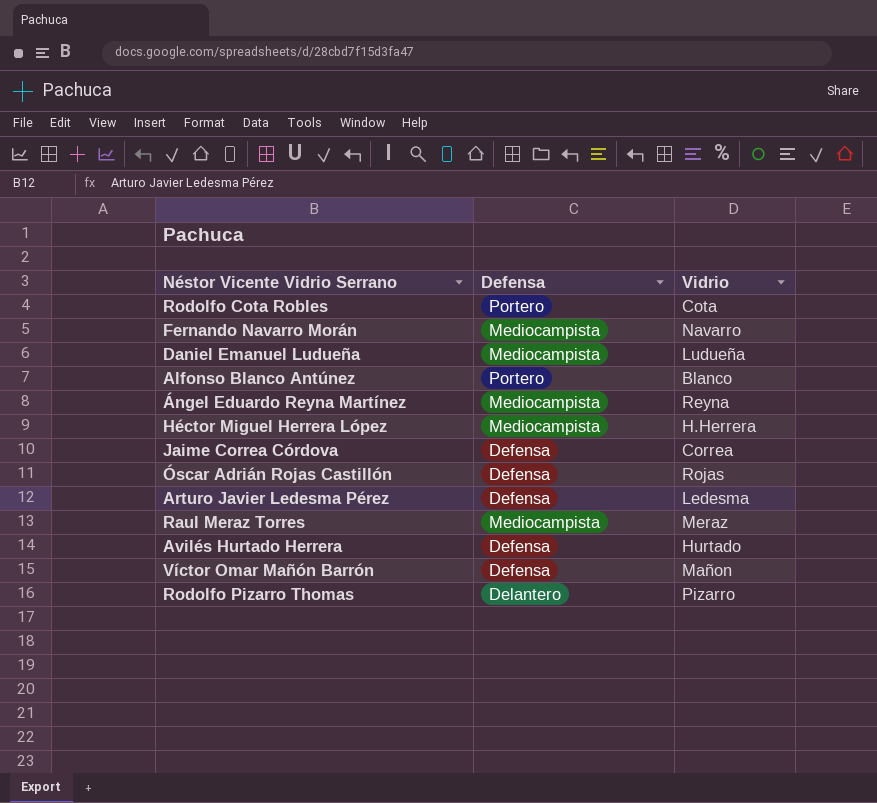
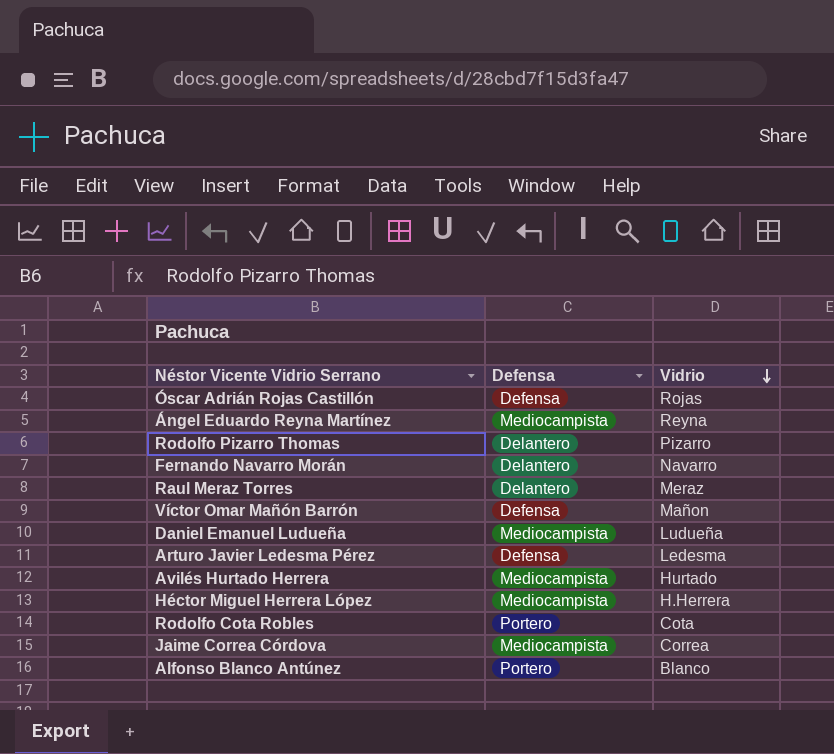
row order: none -> Vidrio descending
Fernando Navarro Morán | Defensa: Mediocampista -> Delantero
Raul Meraz Torres | Defensa: Mediocampista -> Delantero
Avilés Hurtado Herrera | Defensa: Defensa -> Mediocampista
Jaime Correa Córdova | Defensa: Defensa -> Mediocampista

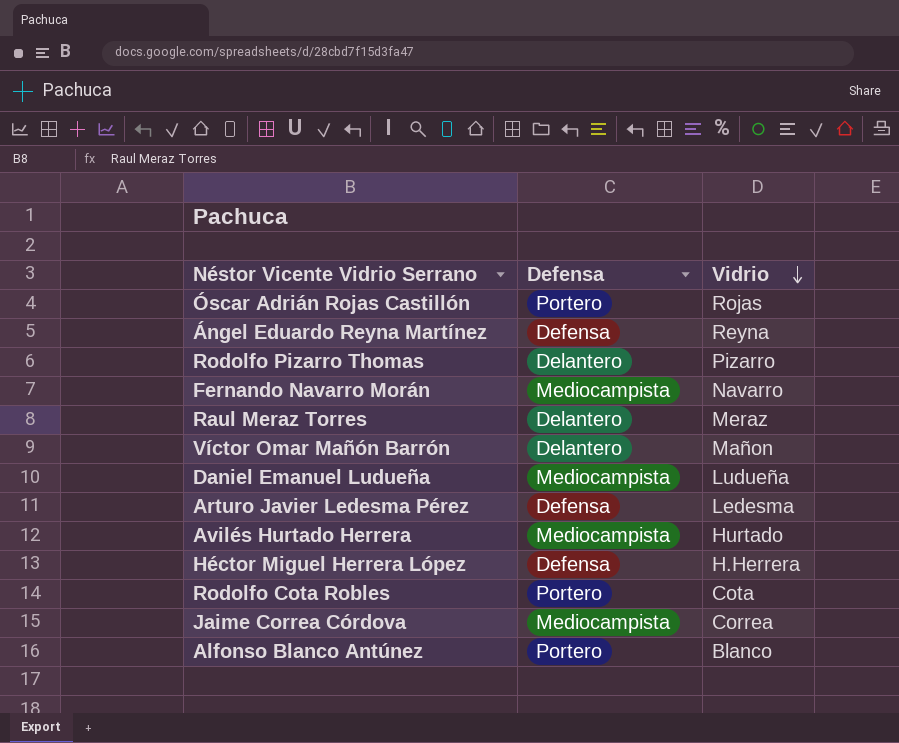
Óscar Adrián Rojas Castillón | Defensa: Defensa -> Portero
Ángel Eduardo Reyna Martínez | Defensa: Mediocampista -> Defensa
Fernando Navarro Morán | Defensa: Delantero -> Mediocampista
Víctor Omar Mañón Barrón | Defensa: Defensa -> Delantero
Héctor Miguel Herrera López | Defensa: Mediocampista -> Defensa

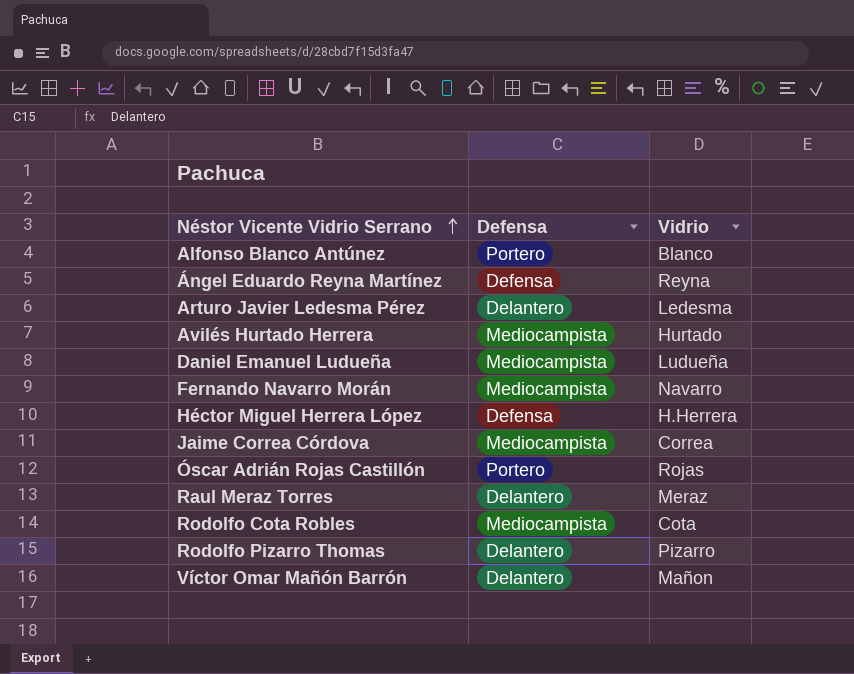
row order: Vidrio descending -> Néstor Vicente Vidrio Serrano ascending
Arturo Javier Ledesma Pérez | Defensa: Defensa -> Delantero
Rodolfo Cota Robles | Defensa: Portero -> Mediocampista

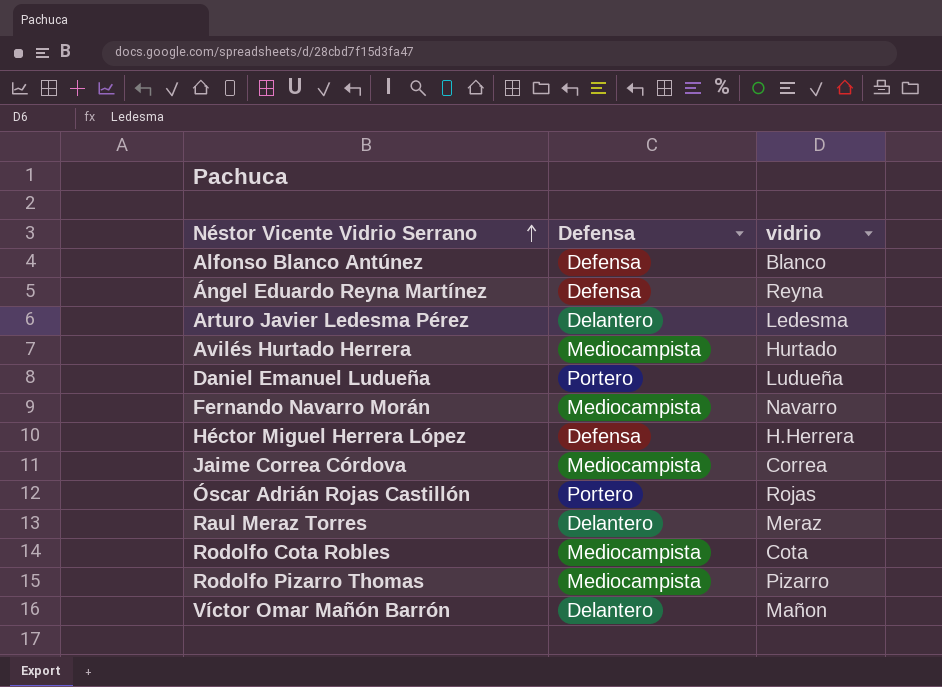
column name: Vidrio -> vidrio
Alfonso Blanco Antúnez | Defensa: Portero -> Defensa
Daniel Emanuel Ludueña | Defensa: Mediocampista -> Portero
Rodolfo Pizarro Thomas | Defensa: Delantero -> Mediocampista

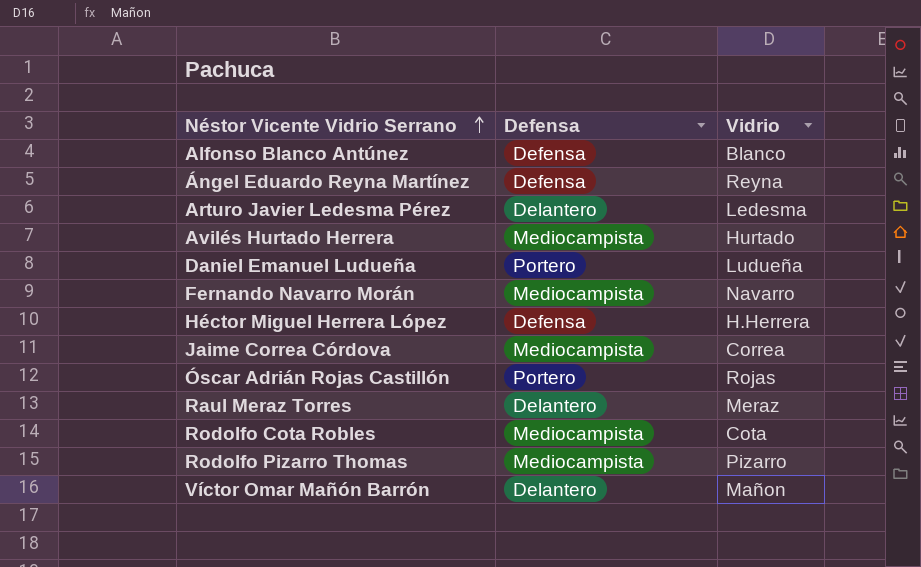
column name: vidrio -> Vidrio

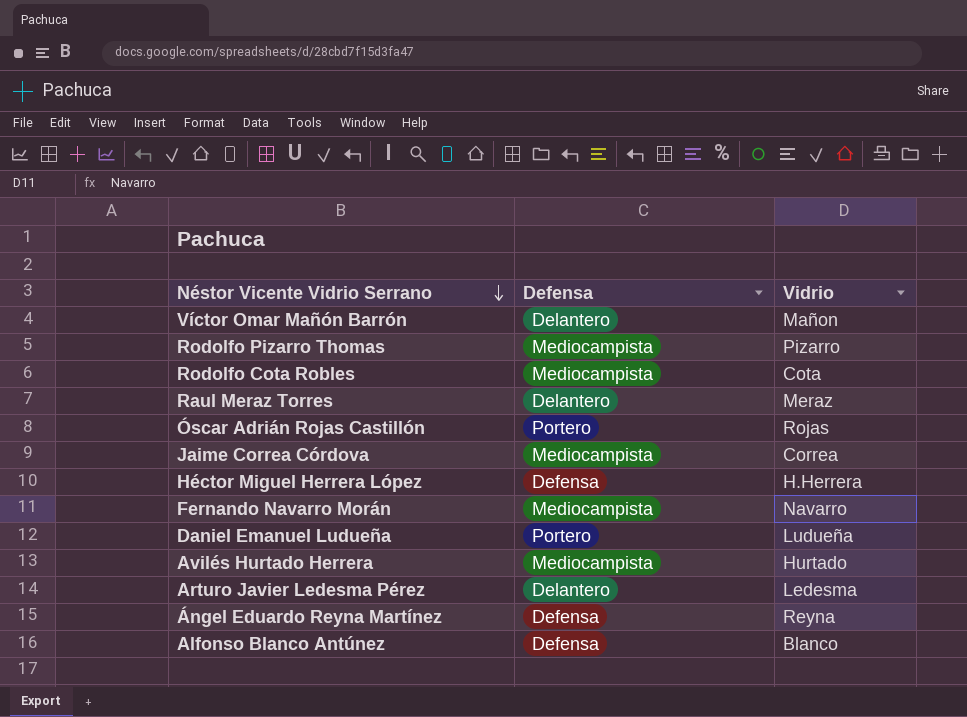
row order: Néstor Vicente Vidrio Serrano ascending -> Néstor Vicente Vidrio Serrano descending

